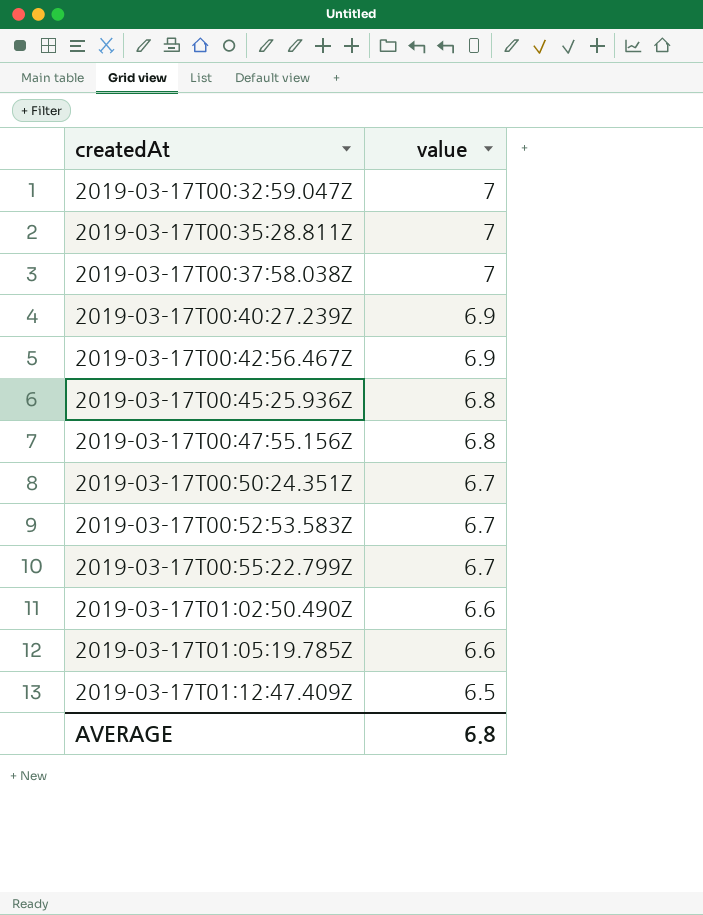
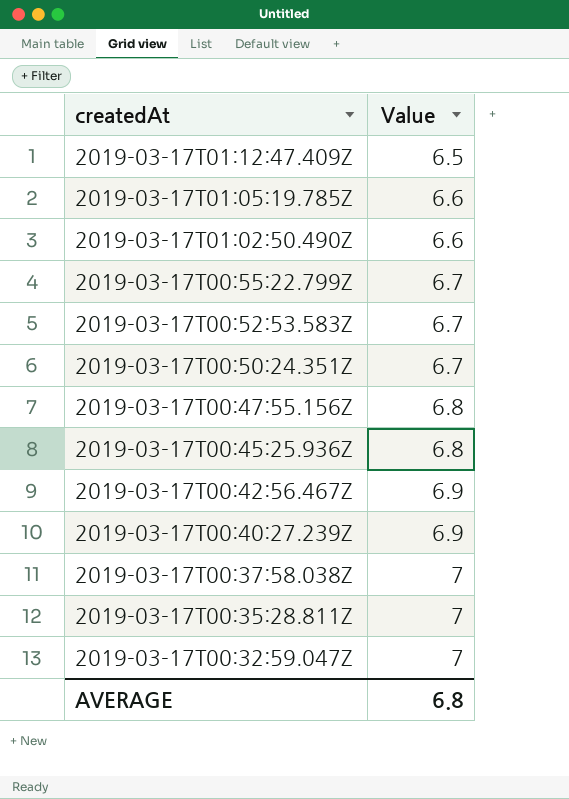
row order: createdAt ascending -> createdAt descending
column name: value -> Value

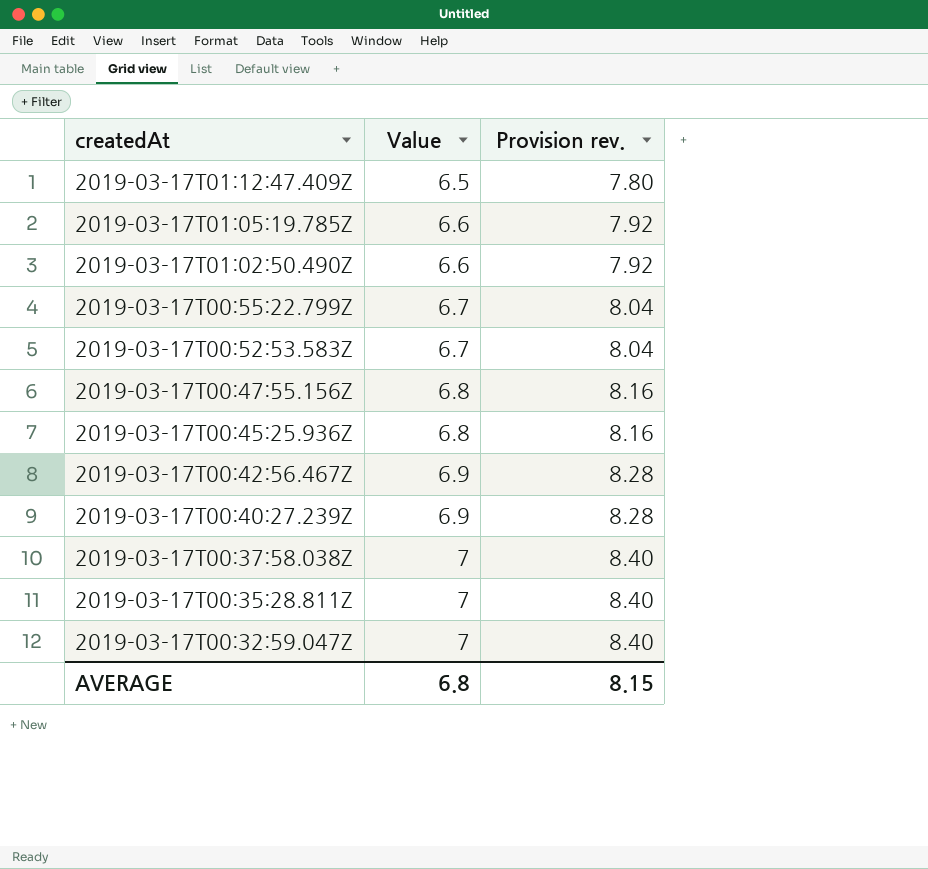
column Provision rev. | formula: none -> [Value] * 1.2
row 2019-03-17T00:50:24.351Z: 6.7 -> none

